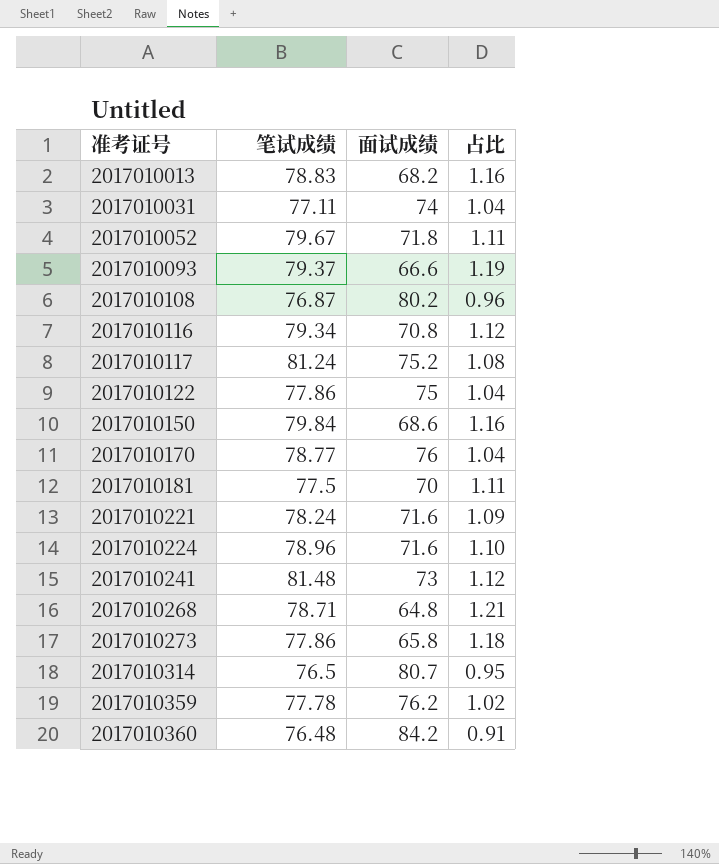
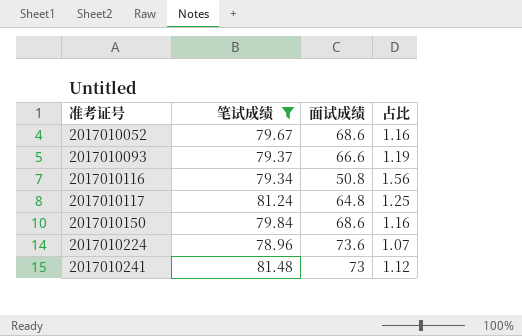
filter: none -> 笔试成绩 >= 78.96
2017010052 | 面试成绩: 71.8 -> 68.6
2017010052 | 占比: 1.11 -> 1.16
2017010116 | 面试成绩: 70.8 -> 50.8
2017010116 | 占比: 1.12 -> 1.56
2017010117 | 面试成绩: 75.2 -> 64.8
2017010117 | 占比: 1.08 -> 1.25
2017010224 | 面试成绩: 71.6 -> 73.6
2017010224 | 占比: 1.10 -> 1.07

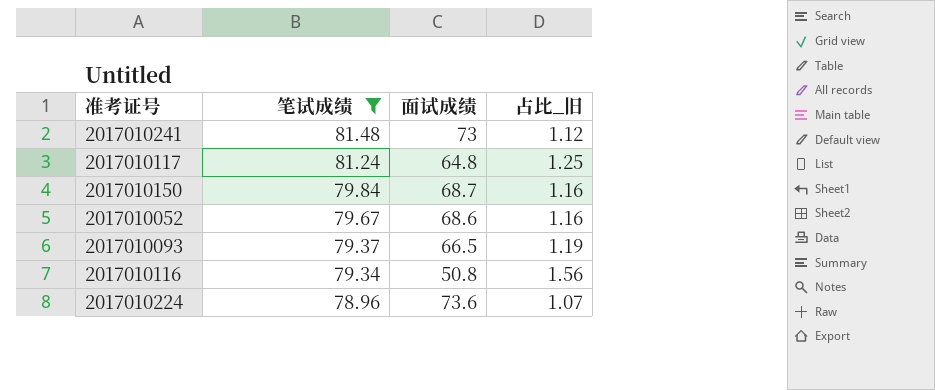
row order: 准考证号 ascending -> 笔试成绩 descending
column name: 占比 -> 占比_旧
2017010150 | 面试成绩: 68.6 -> 68.7
2017010093 | 面试成绩: 66.6 -> 66.5

